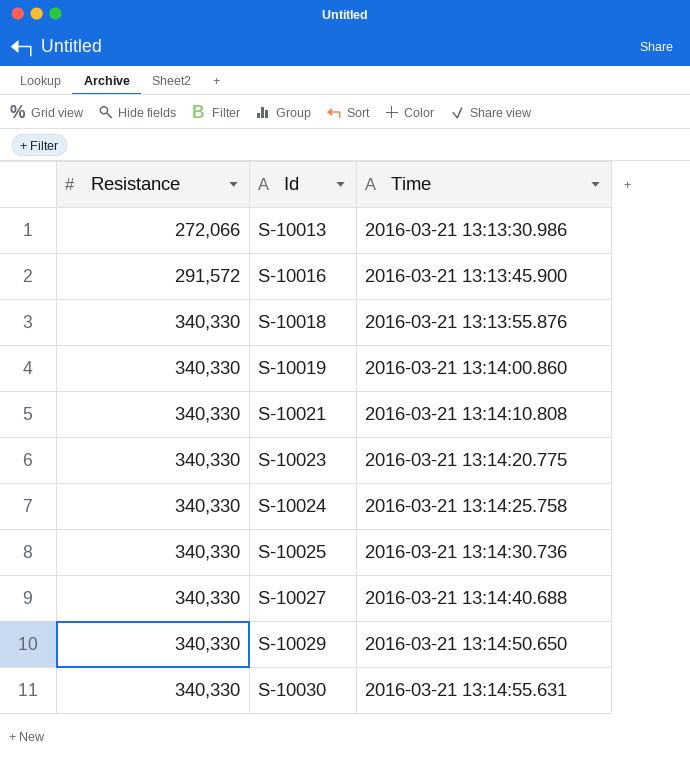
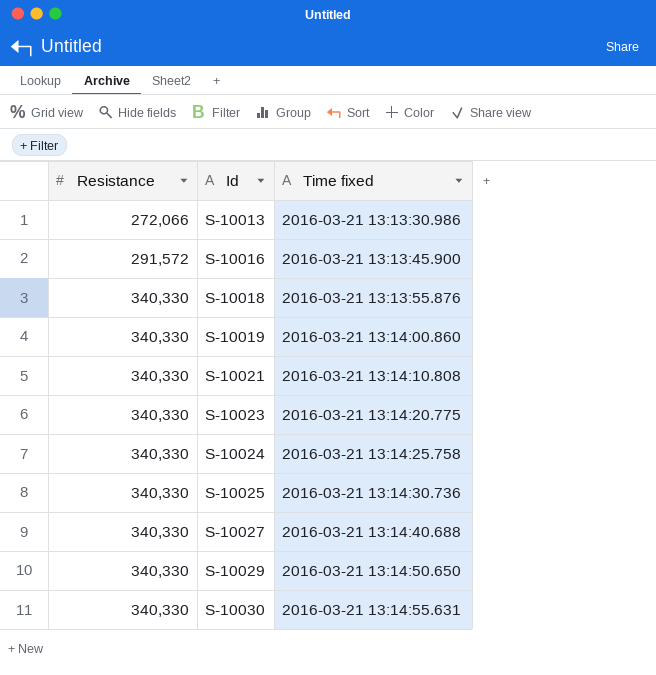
column name: Time -> Time fixed

